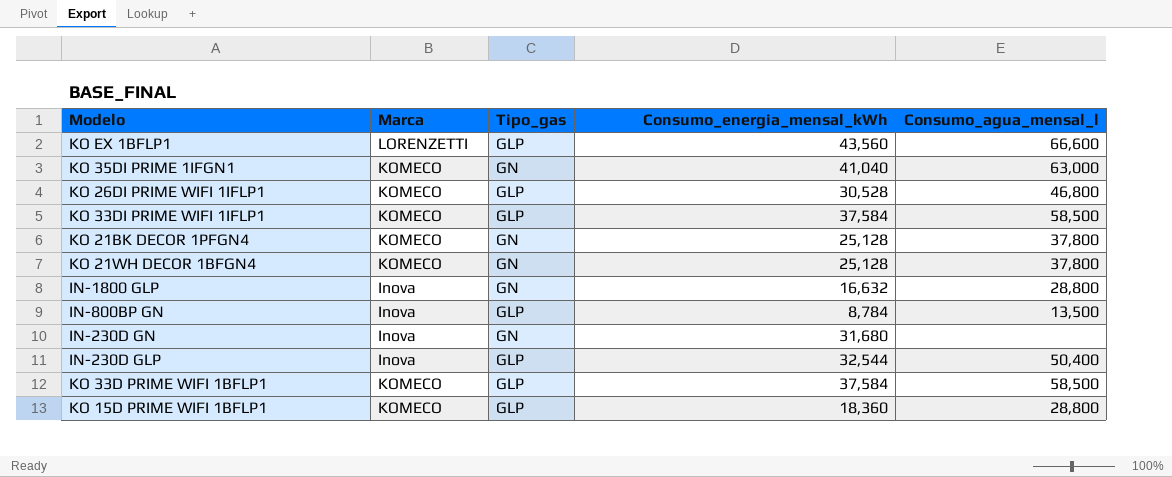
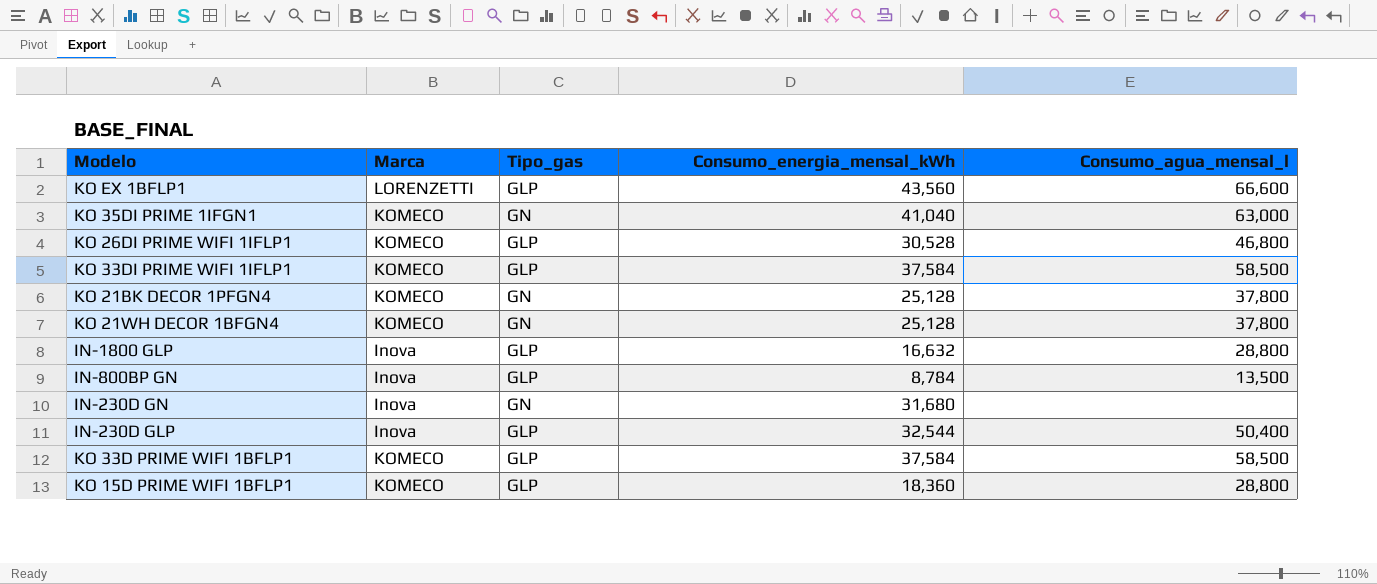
IN-1800 GLP | Tipo_gas: GN -> GLP

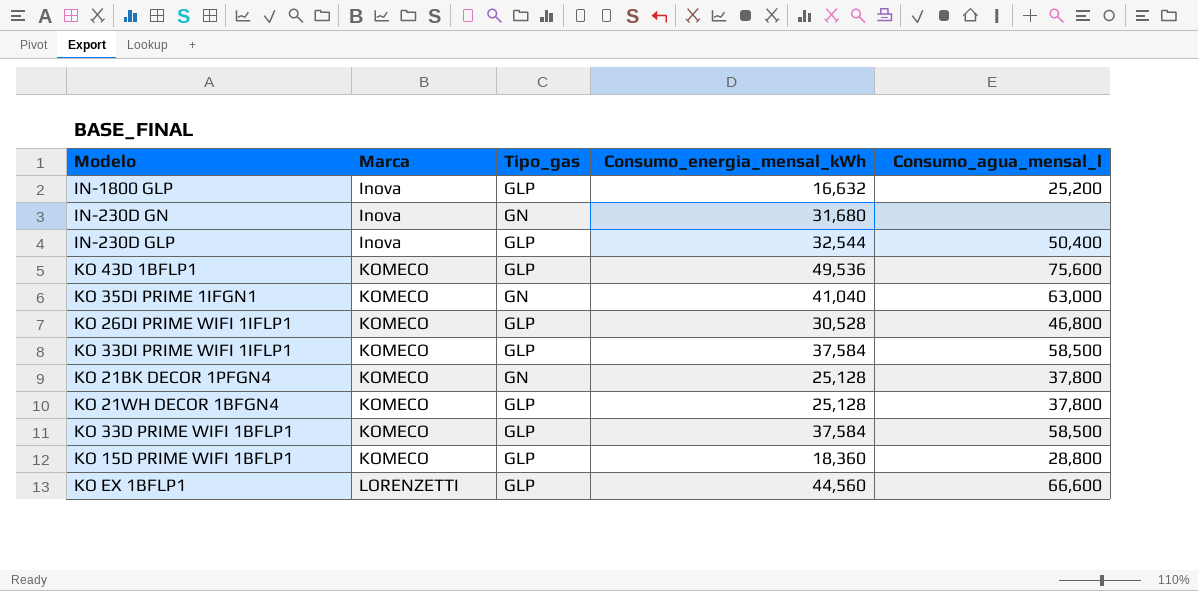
row order: none -> Marca ascending
row IN-800BP GN: Inova | GLP | 8,784 | 13,500 -> none
IN-1800 GLP | Consumo_agua_mensal_l: 28,800 -> 25,200
row KO 43D 1BFLP1: none -> KOMECO | GLP | 49,536 | 75,600
KO 21WH DECOR 1BFGN4 | Tipo_gas: GN -> GLP
KO EX 1BFLP1 | Consumo_energia_mensal_kWh: 43,560 -> 44,560

